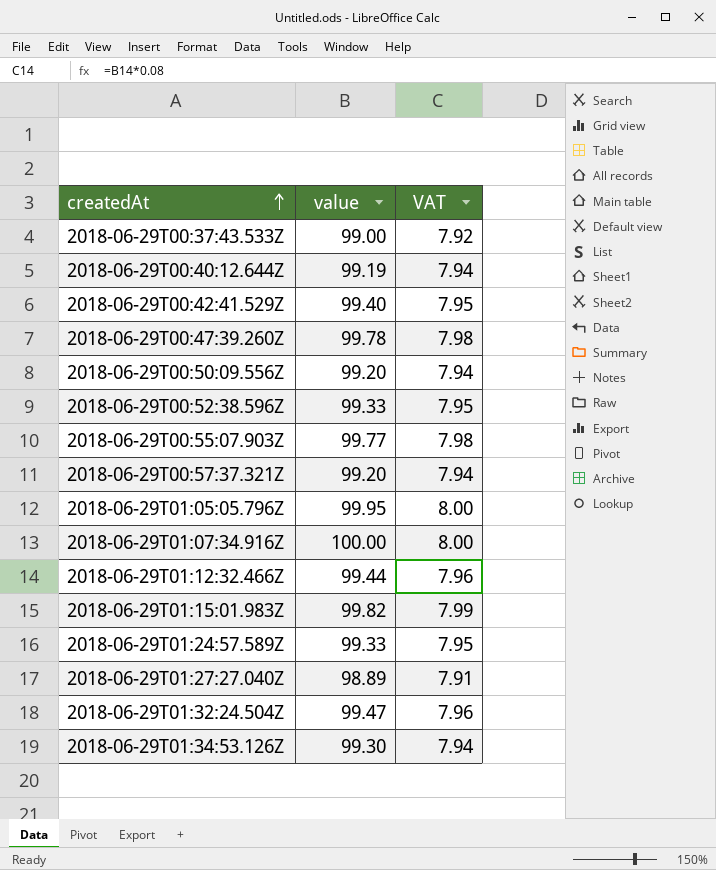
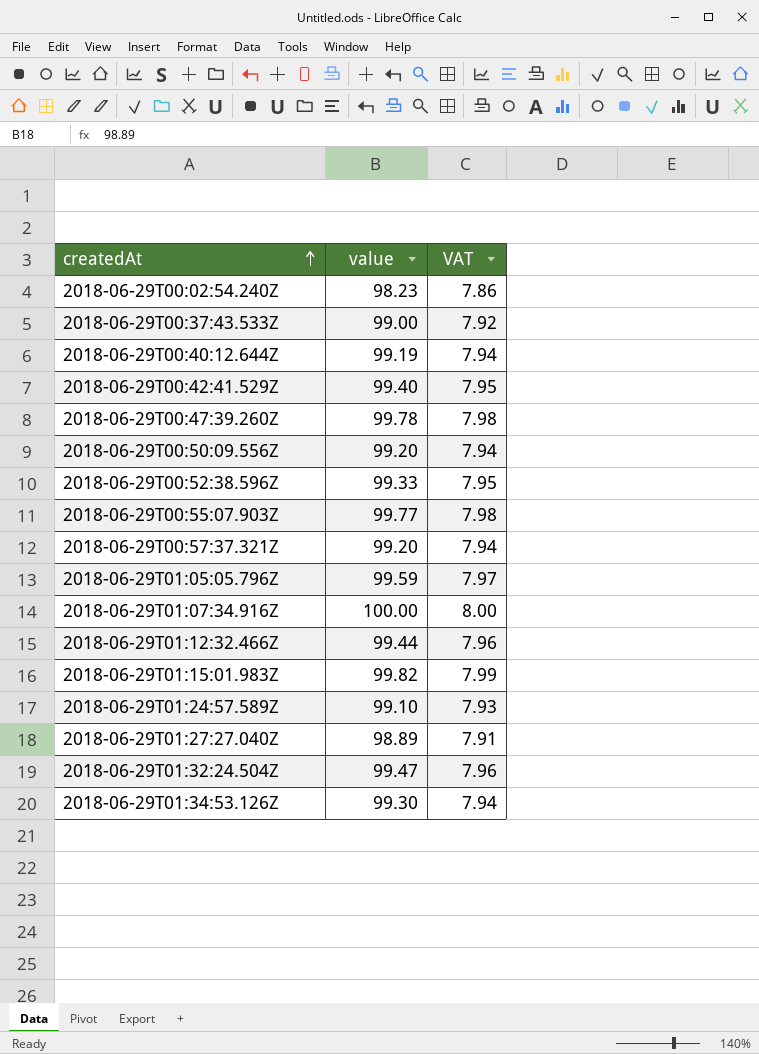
row 2018-06-29T00:02:54.240Z: none -> 98.23 | 7.86
2018-06-29T01:05:05.796Z | value: 99.95 -> 99.59
2018-06-29T01:05:05.796Z | VAT: 8.00 -> 7.97
2018-06-29T01:24:57.589Z | value: 99.33 -> 99.10
2018-06-29T01:24:57.589Z | VAT: 7.95 -> 7.93

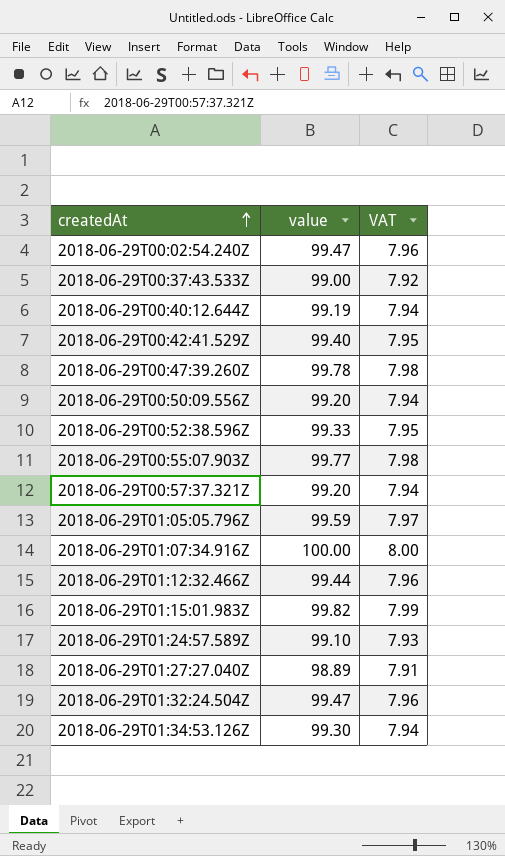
2018-06-29T00:02:54.240Z | value: 98.23 -> 99.47
2018-06-29T00:02:54.240Z | VAT: 7.86 -> 7.96

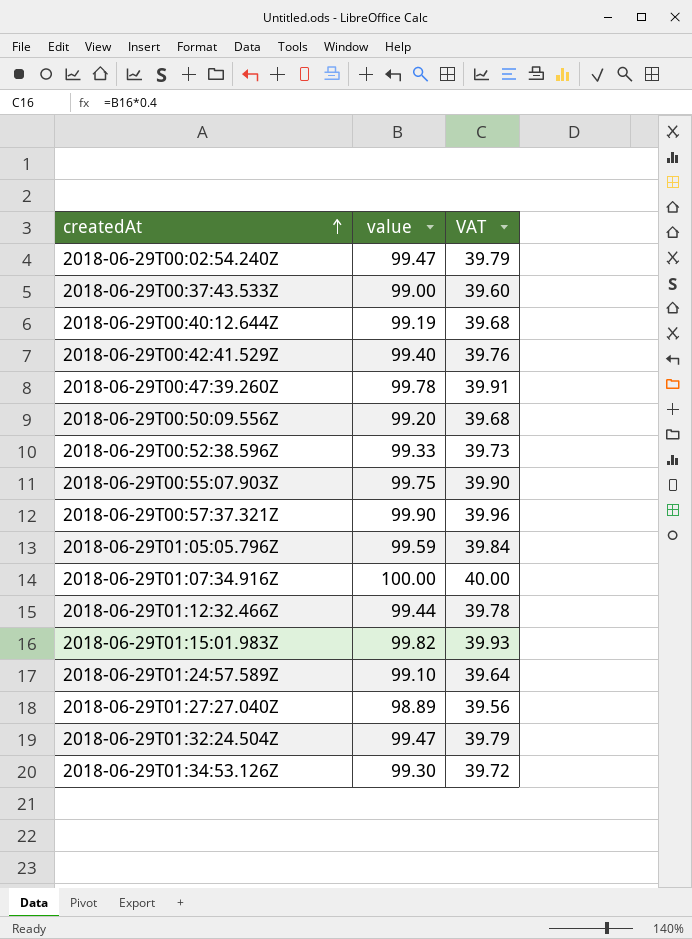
column VAT | formula: [value] * 0.08 -> [value] * 0.4
2018-06-29T00:55:07.903Z | value: 99.77 -> 99.75
2018-06-29T00:57:37.321Z | value: 99.20 -> 99.90

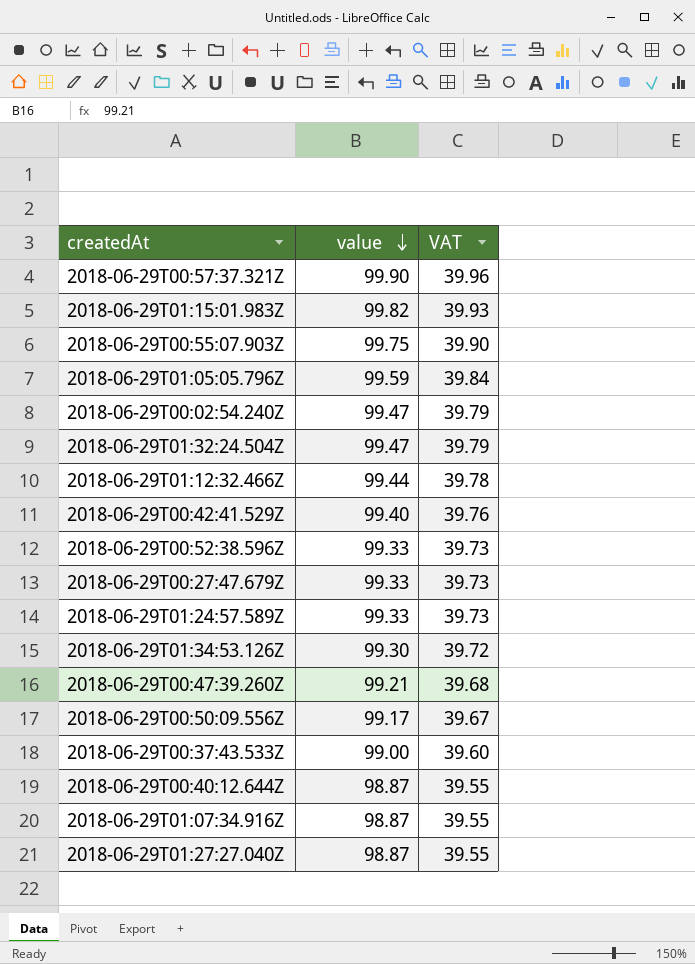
row order: createdAt ascending -> value descending
row 2018-06-29T00:27:47.679Z: none -> 99.33 | 39.73
2018-06-29T01:24:57.589Z | value: 99.10 -> 99.33
2018-06-29T01:24:57.589Z | VAT: 39.64 -> 39.73
2018-06-29T00:47:39.260Z | value: 99.78 -> 99.21
2018-06-29T00:47:39.260Z | VAT: 39.91 -> 39.68
2018-06-29T00:50:09.556Z | value: 99.20 -> 99.17
2018-06-29T00:50:09.556Z | VAT: 39.68 -> 39.67
2018-06-29T00:40:12.644Z | value: 99.19 -> 98.87
2018-06-29T00:40:12.644Z | VAT: 39.68 -> 39.55
2018-06-29T01:07:34.916Z | value: 100.00 -> 98.87
2018-06-29T01:07:34.916Z | VAT: 40.00 -> 39.55
2018-06-29T01:27:27.040Z | value: 98.89 -> 98.87
2018-06-29T01:27:27.040Z | VAT: 39.56 -> 39.55

